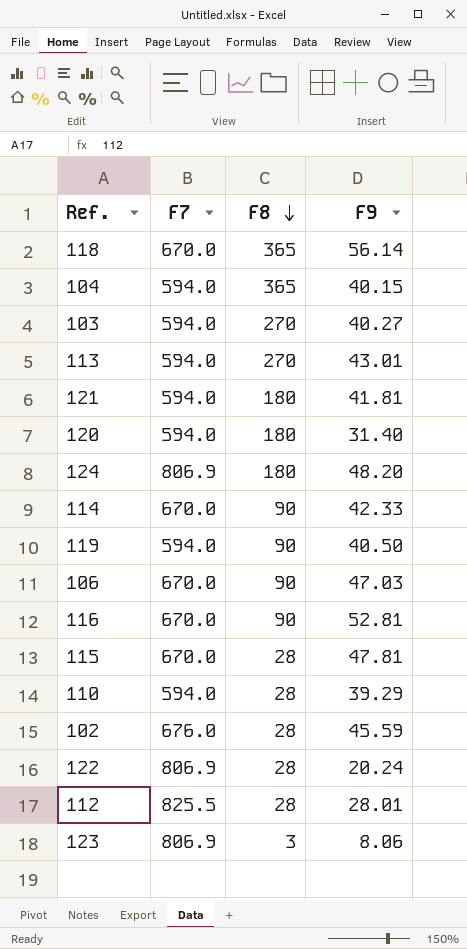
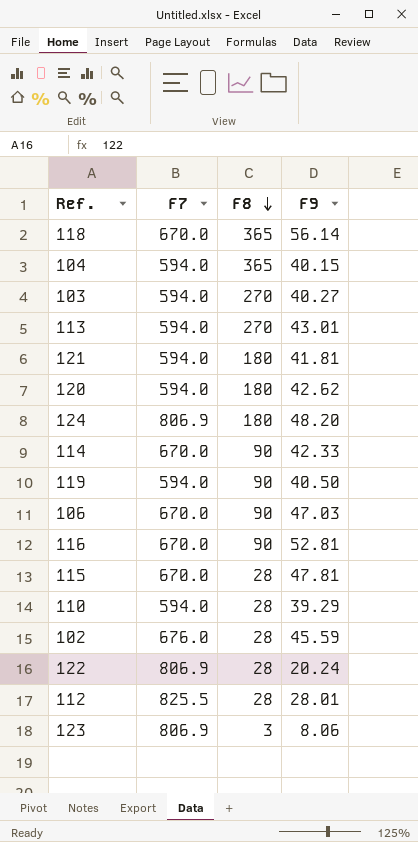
120 | F9: 31.40 -> 42.62

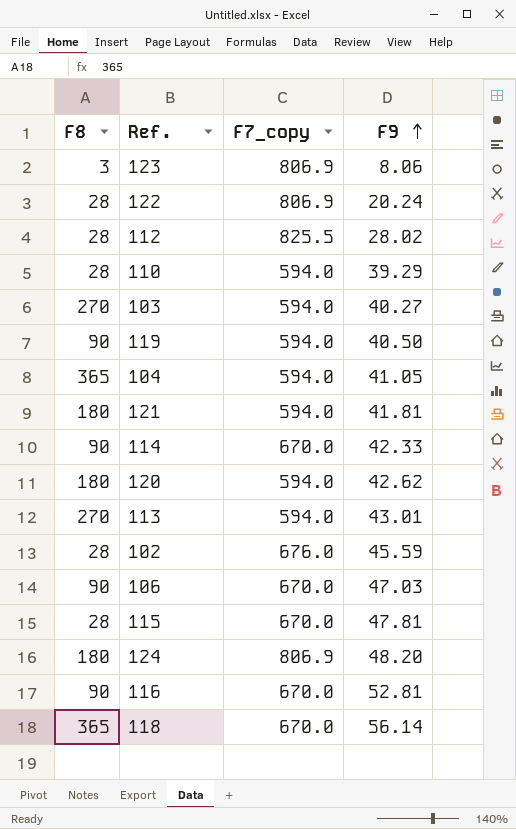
row order: F8 descending -> F9 ascending
column F8 | position: 3 -> 1
column name: F7 -> F7_copy
112 | F9: 28.01 -> 28.02
104 | F9: 40.15 -> 41.05

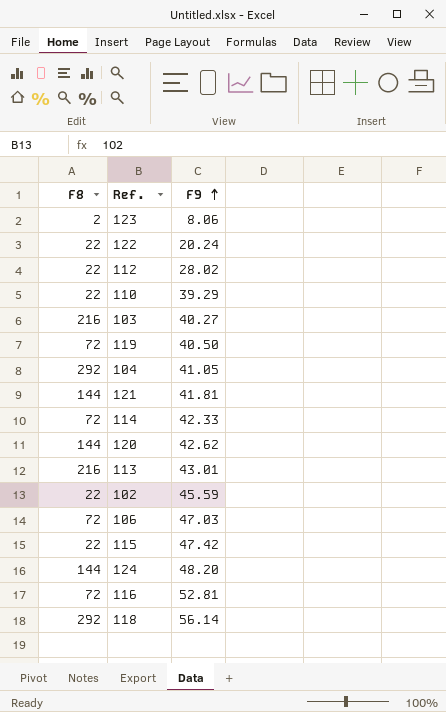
column F7_copy | position: 3 -> none
123 | F8: 3 -> 2
122 | F8: 28 -> 22
112 | F8: 28 -> 22
110 | F8: 28 -> 22
103 | F8: 270 -> 216
119 | F8: 90 -> 72
104 | F8: 365 -> 292
121 | F8: 180 -> 144
114 | F8: 90 -> 72
120 | F8: 180 -> 144
113 | F8: 270 -> 216
102 | F8: 28 -> 22
106 | F8: 90 -> 72
115 | F8: 28 -> 22
115 | F9: 47.81 -> 47.42
124 | F8: 180 -> 144
116 | F8: 90 -> 72
118 | F8: 365 -> 292

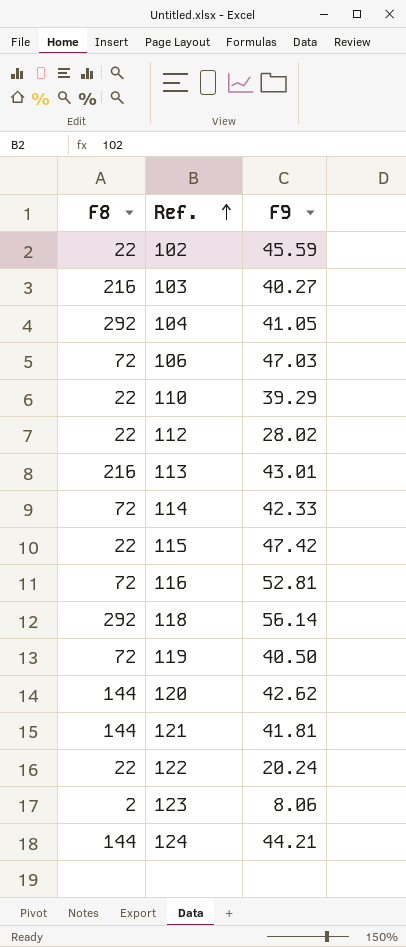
row order: F9 ascending -> Ref. ascending
124 | F9: 48.20 -> 44.21

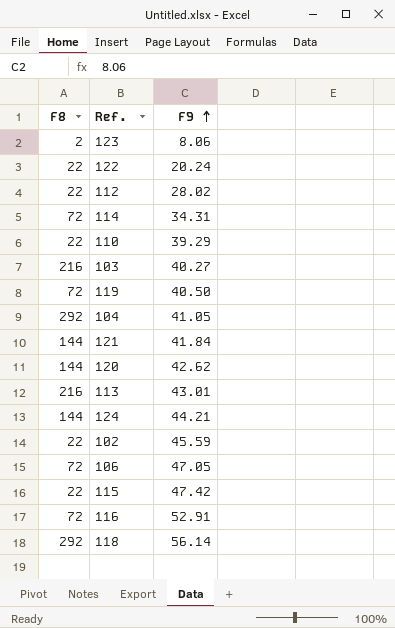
row order: Ref. ascending -> F9 ascending
114 | F9: 42.33 -> 34.31
121 | F9: 41.81 -> 41.84
106 | F9: 47.03 -> 47.05
116 | F9: 52.81 -> 52.91

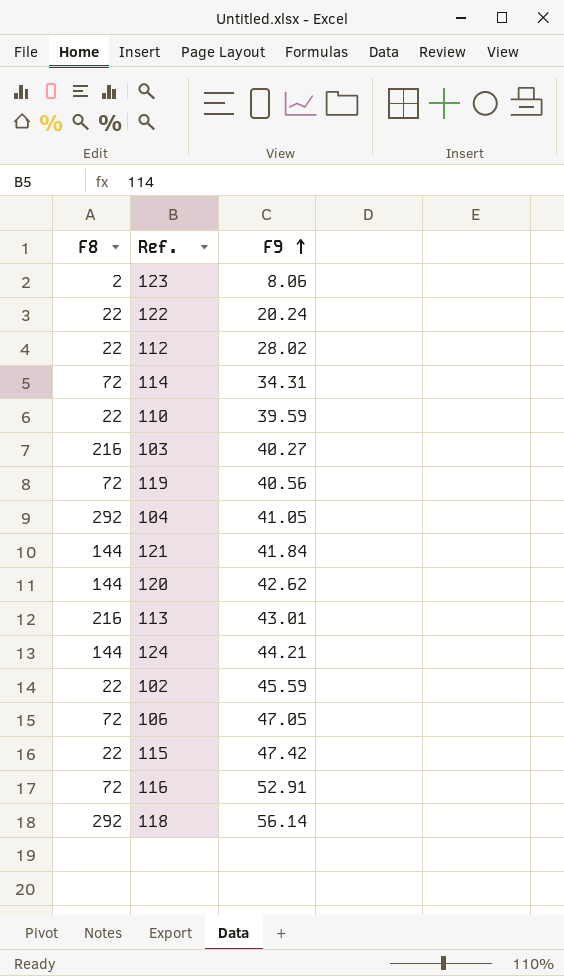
110 | F9: 39.29 -> 39.59
119 | F9: 40.50 -> 40.56

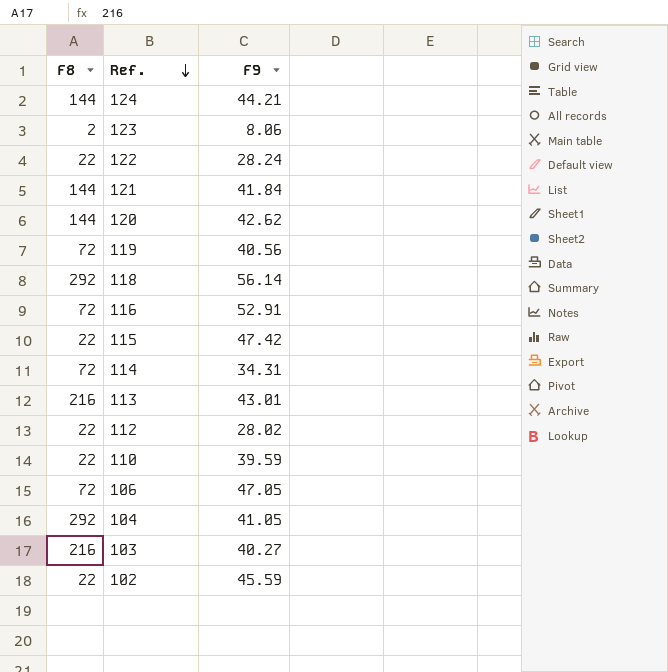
row order: F9 ascending -> Ref. descending
122 | F9: 20.24 -> 28.24

